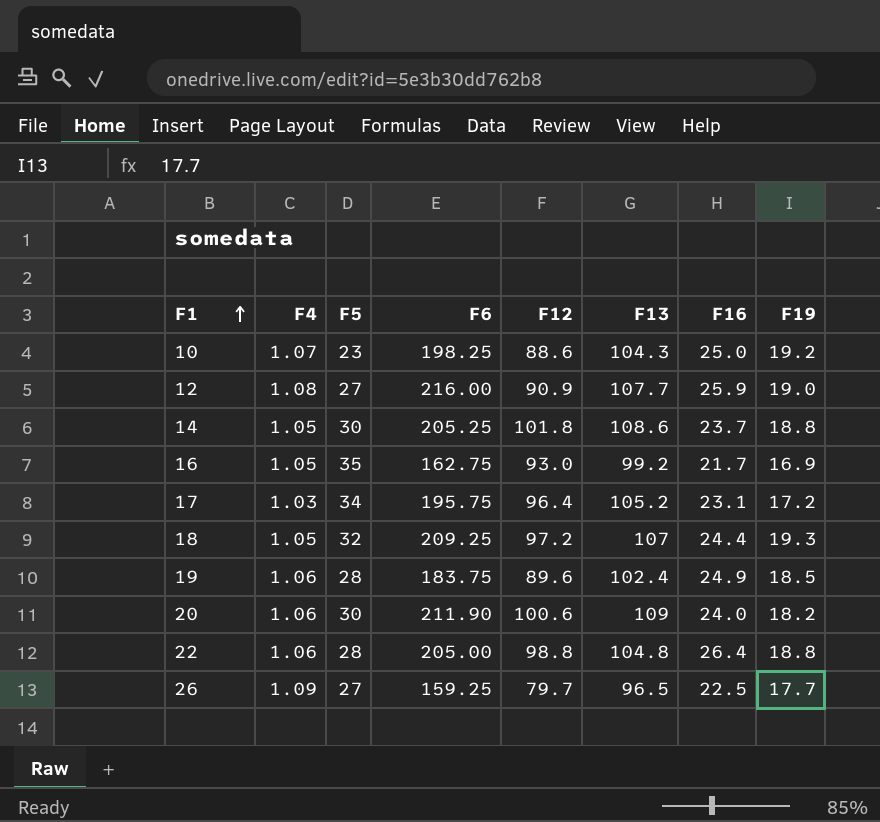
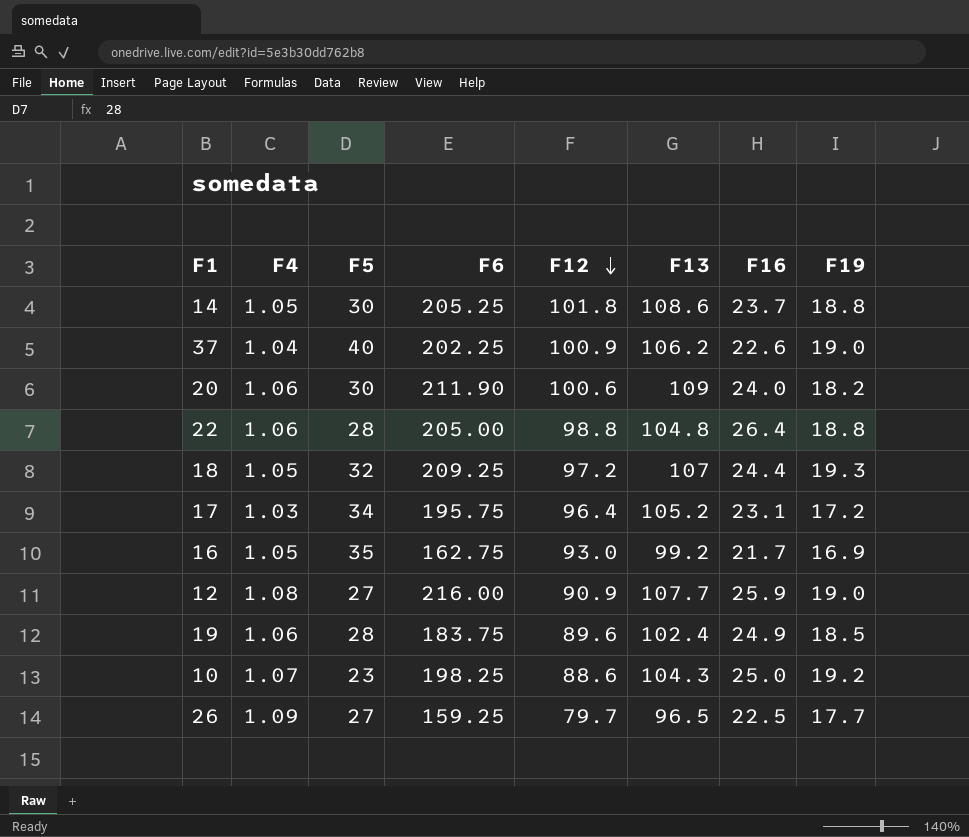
row order: F1 ascending -> F12 descending
row 37: none -> 1.04 | 40 | 202.25 | 100.9 | 106.2 | 22.6 | 19.0

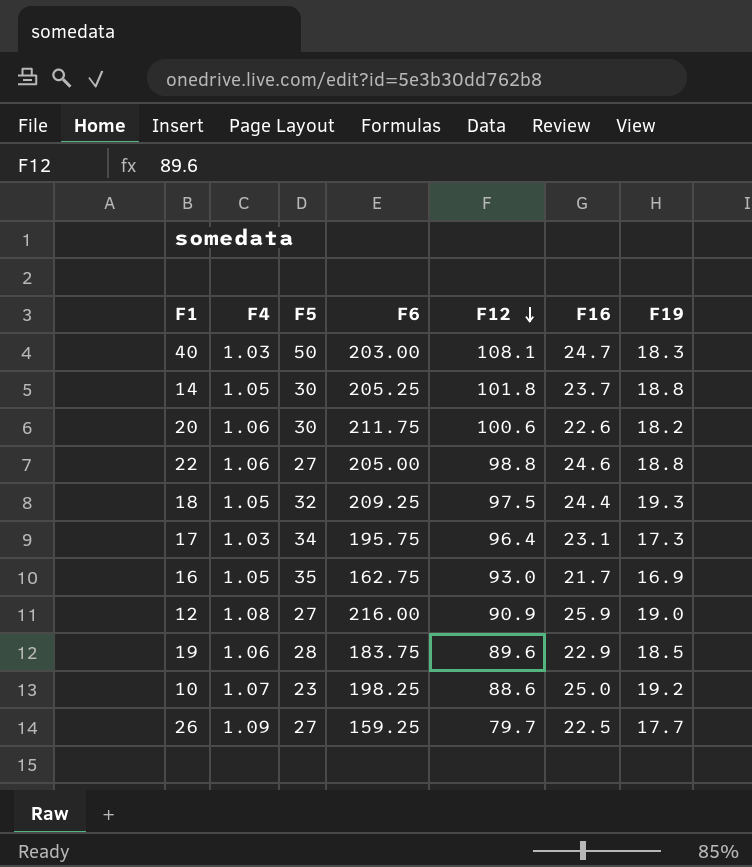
column F13 | position: 6 -> none
row 37: 1.04 | 40 | 202.25 | 100.9 | 106.2 | 22.6 | 19.0 -> none
row 40: none -> 1.03 | 50 | 203.00 | 108.1 | 24.7 | 18.3
20 | F6: 211.90 -> 211.75
20 | F16: 24.0 -> 22.6
22 | F5: 28 -> 27
22 | F16: 26.4 -> 24.6
18 | F12: 97.2 -> 97.5
17 | F19: 17.2 -> 17.3
19 | F16: 24.9 -> 22.9

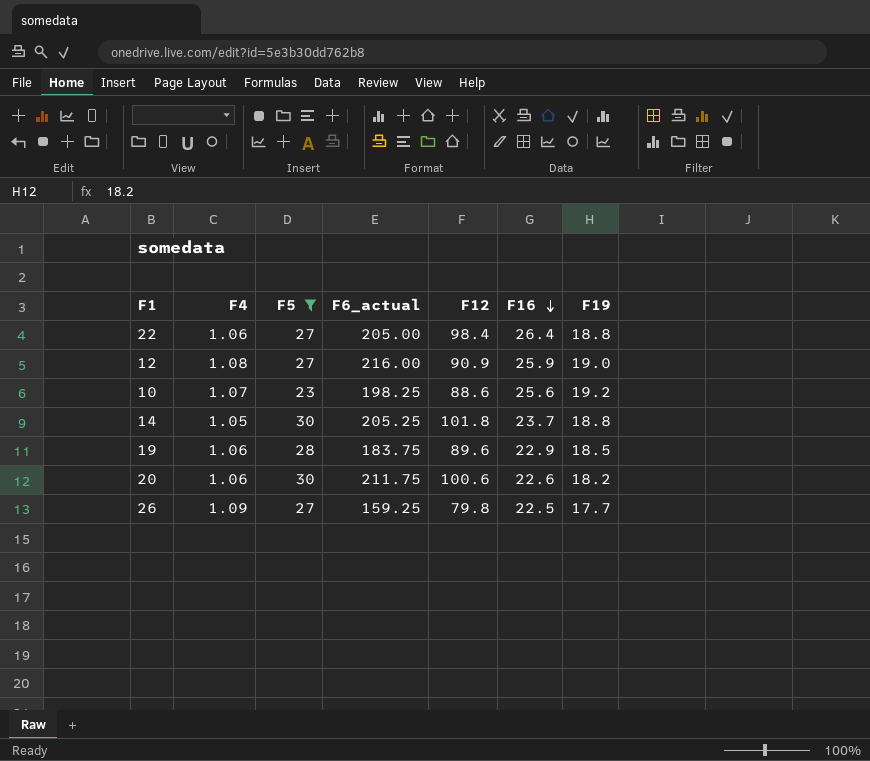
filter: none -> F5 <= 30
row order: F12 descending -> F16 descending
column name: F6 -> F6_actual
22 | F12: 98.8 -> 98.4
22 | F16: 24.6 -> 26.4
10 | F16: 25.0 -> 25.6
26 | F12: 79.7 -> 79.8

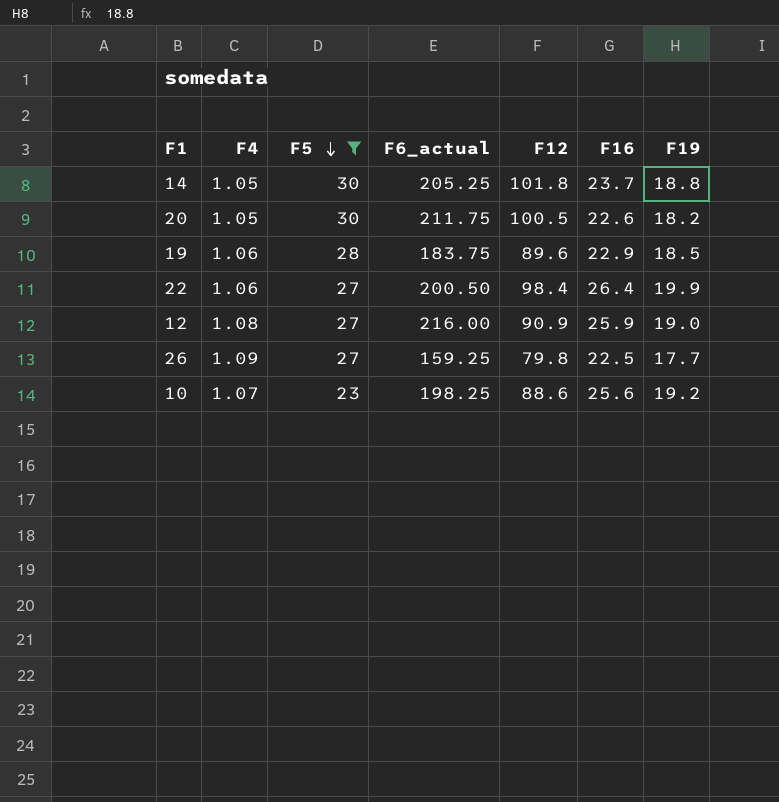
row order: F16 descending -> F5 descending
20 | F4: 1.06 -> 1.05
20 | F12: 100.6 -> 100.5
22 | F6_actual: 205.00 -> 200.50
22 | F19: 18.8 -> 19.9

